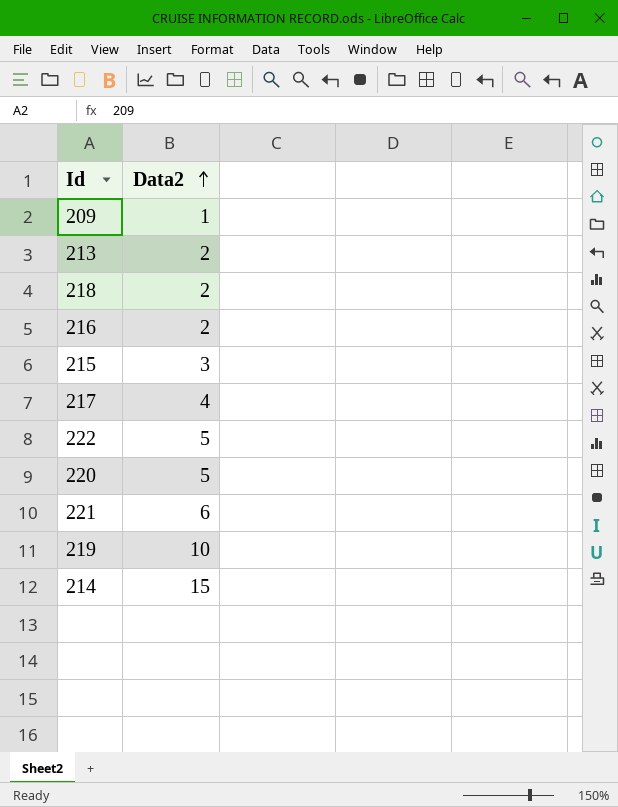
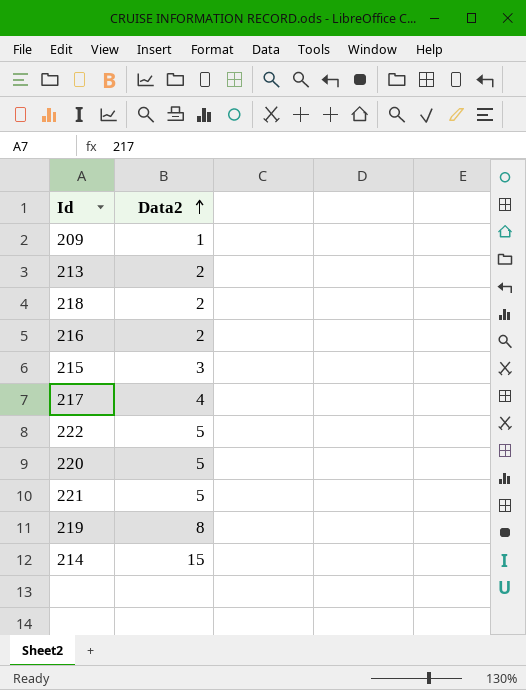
221 | Data2: 6 -> 5
219 | Data2: 10 -> 8

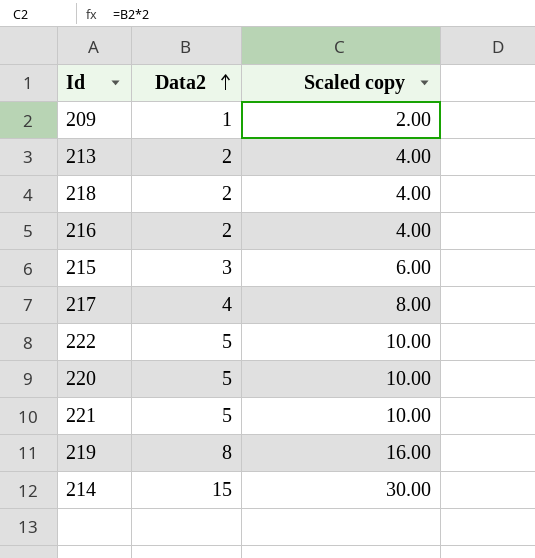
column Scaled copy | formula: none -> [Data2] * 2

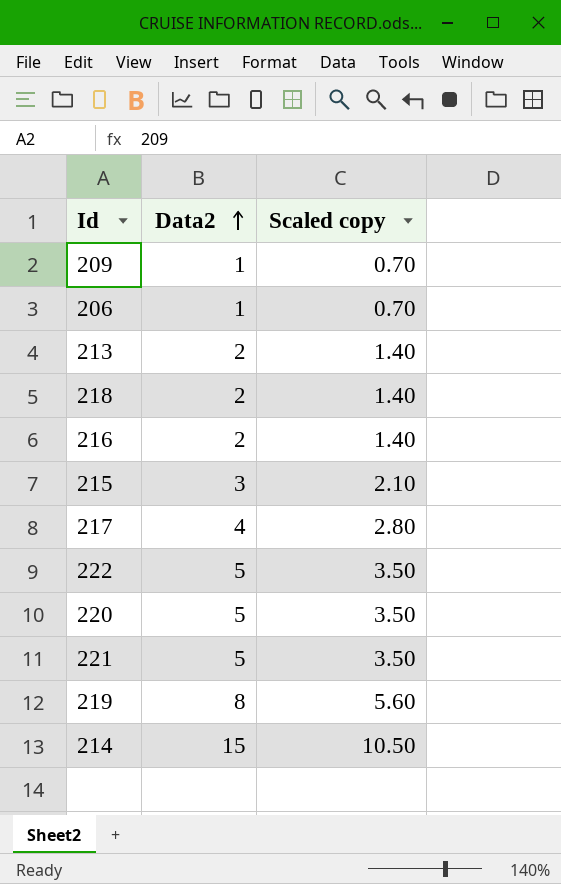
column Scaled copy | formula: [Data2] * 2 -> [Data2] * 0.7
row 206: none -> 1 | 0.70

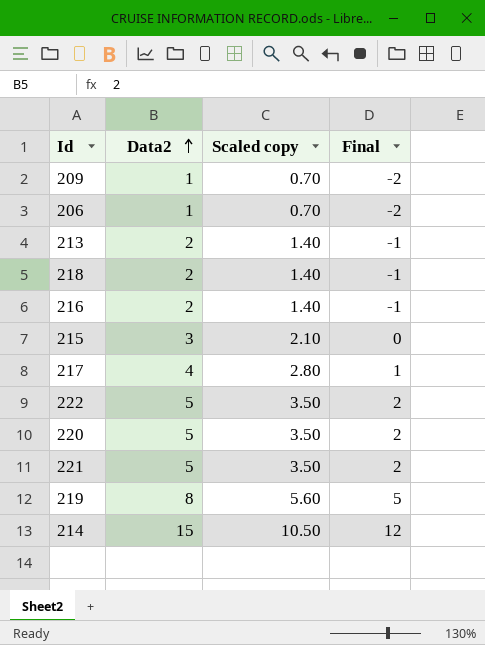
column Final | formula: none -> [Data2] - 3

